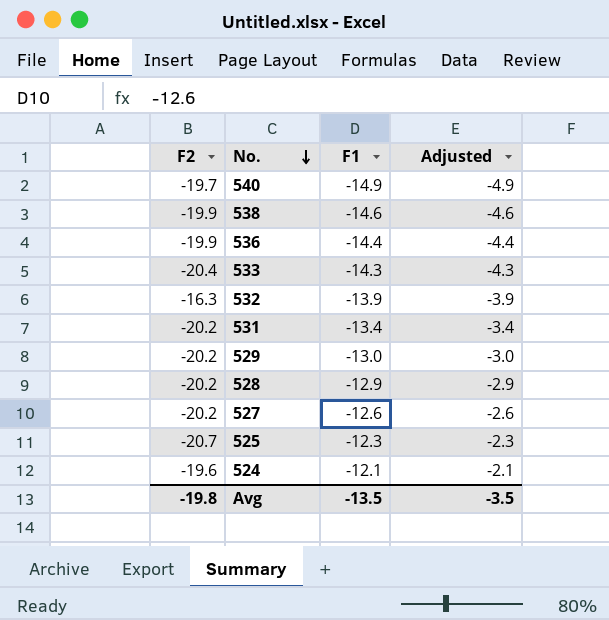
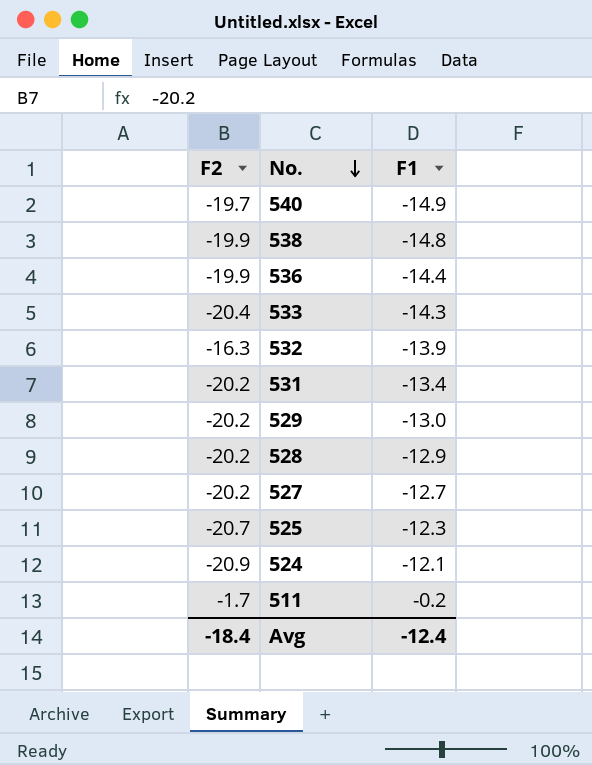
column Adjusted | formula: [F1] + 10 -> none
538 | F1: -14.6 -> -14.8
527 | F1: -12.6 -> -12.7
524 | F2: -19.6 -> -20.9
row 511: none -> -1.7 | -0.2
Avg | F2: -19.8 -> -18.4
Avg | F1: -13.5 -> -12.4

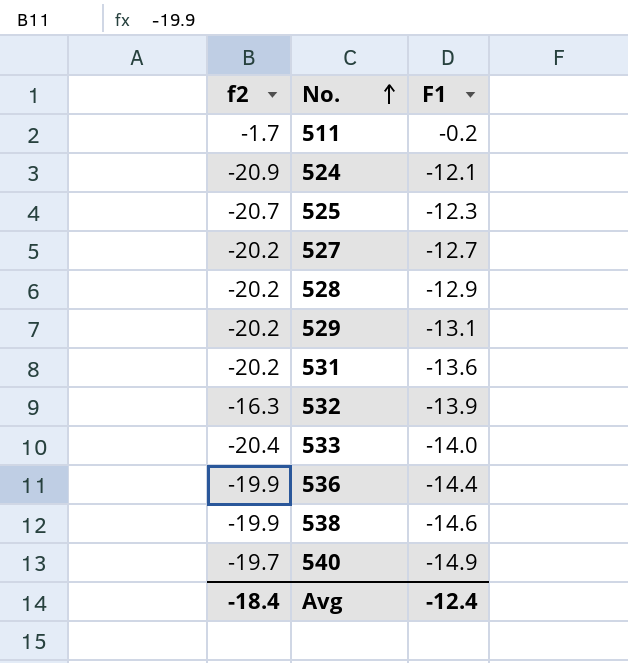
row order: No. descending -> No. ascending
column name: F2 -> f2
529 | F1: -13.0 -> -13.1
531 | F1: -13.4 -> -13.6
533 | F1: -14.3 -> -14.0
538 | F1: -14.8 -> -14.6

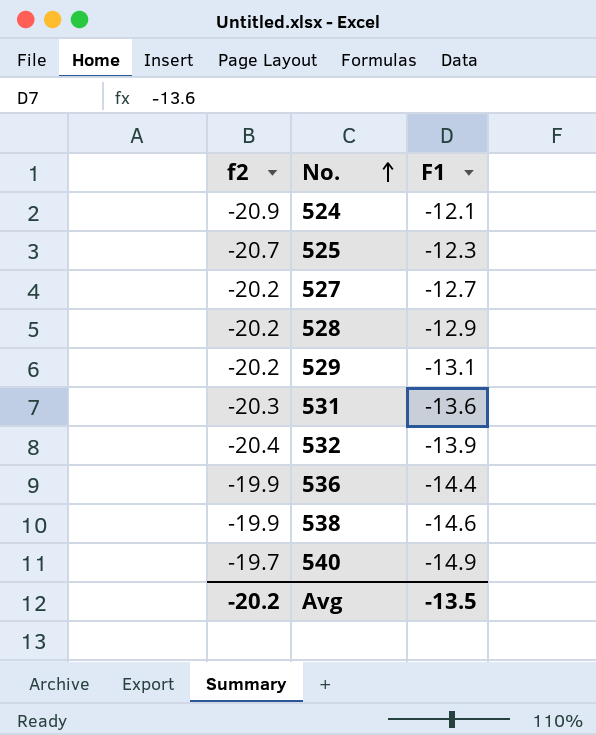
row 511: -1.7 | -0.2 -> none
row 533: -20.4 | -14.0 -> none
531 | f2: -20.2 -> -20.3
532 | f2: -16.3 -> -20.4
Avg | f2: -18.4 -> -20.2
Avg | F1: -12.4 -> -13.5

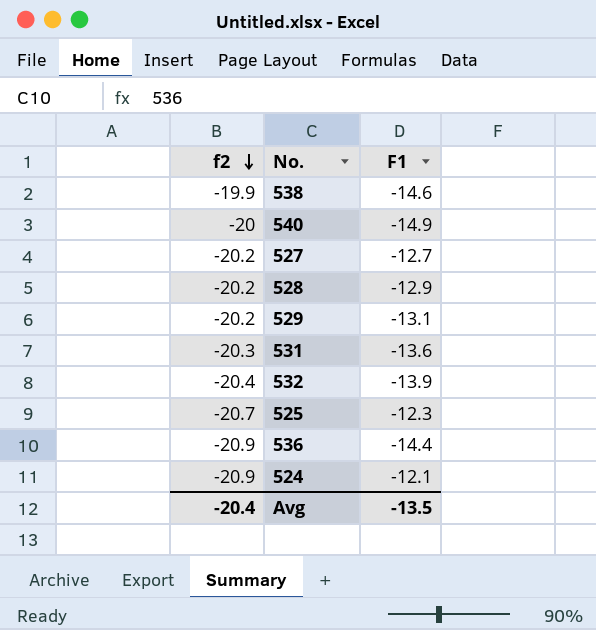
row order: No. ascending -> f2 descending
540 | f2: -19.7 -> -20
536 | f2: -19.9 -> -20.9
Avg | f2: -20.2 -> -20.4

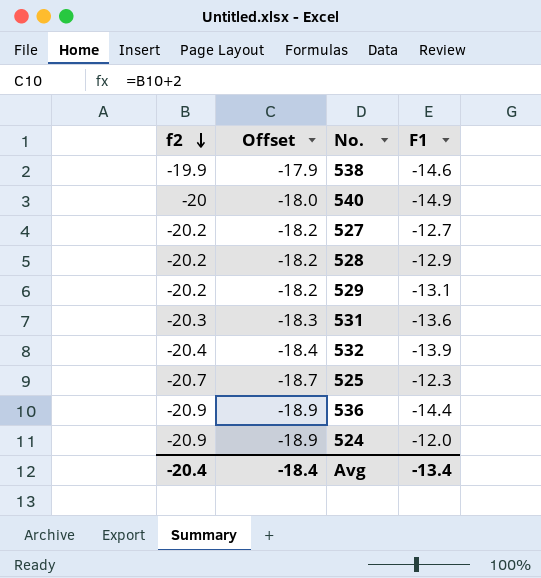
column Offset | formula: none -> [f2] + 2
524 | F1: -12.1 -> -12.0
Avg | F1: -13.5 -> -13.4

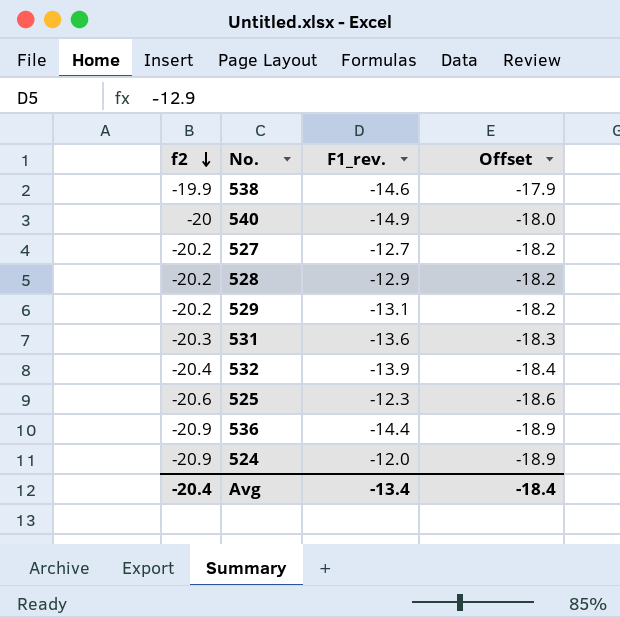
column name: F1 -> F1_rev.
column Offset | position: 2 -> 4
525 | f2: -20.7 -> -20.6
525 | Offset: -18.7 -> -18.6

